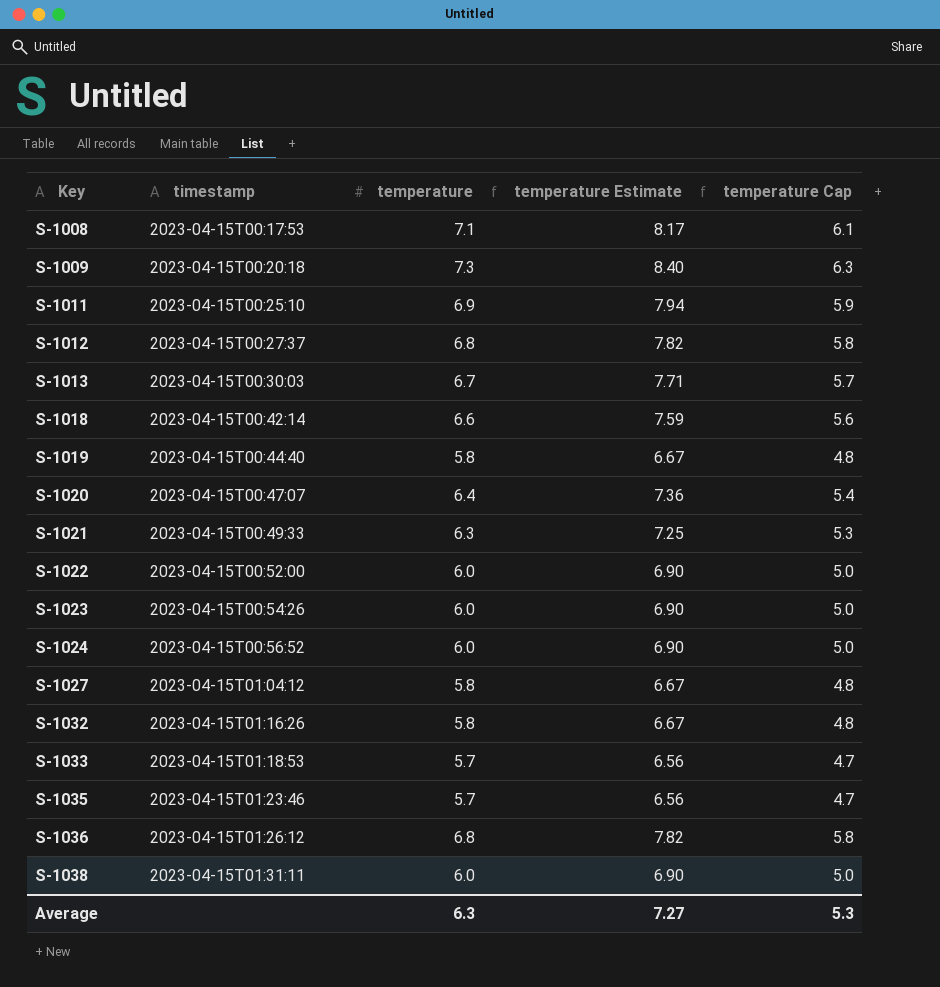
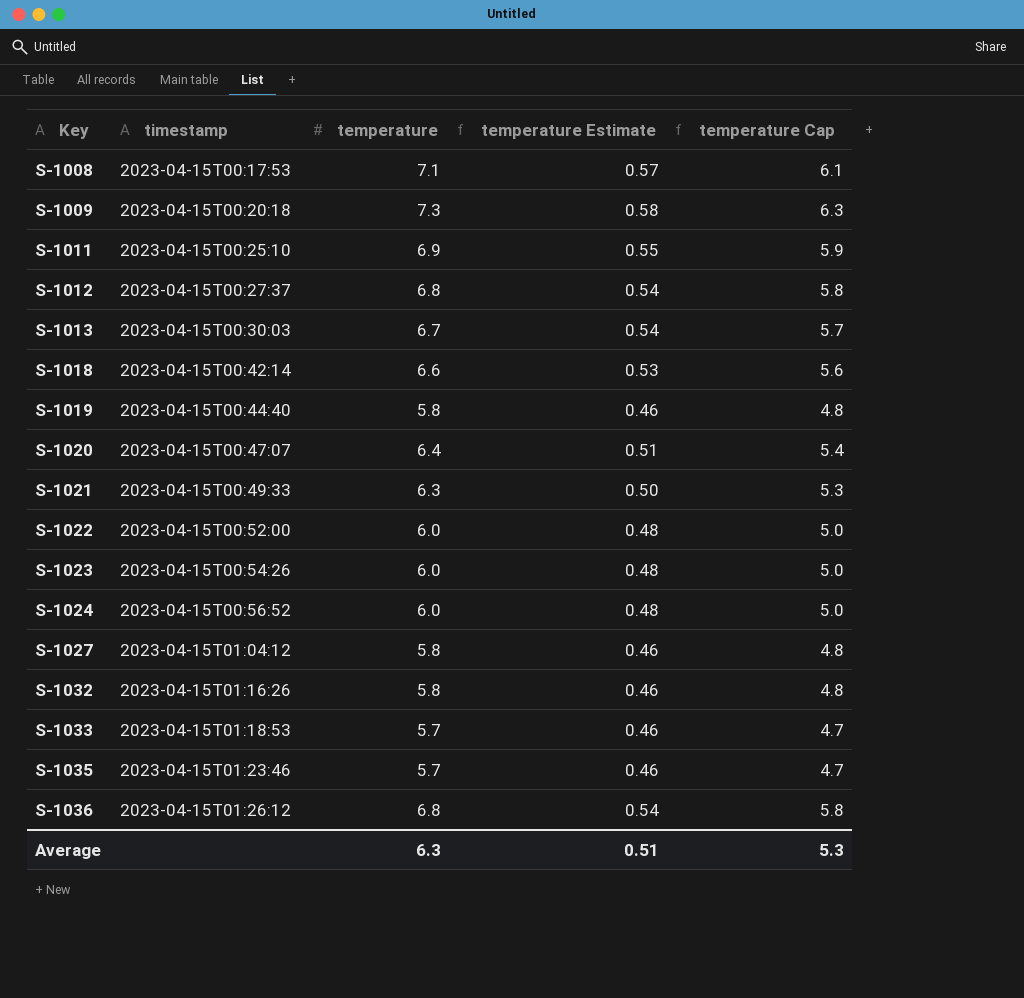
column temperature Estimate | formula: [temperature] * 1.15 -> [temperature] * 0.08
row S-1038: 2023-04-15T01:31:11 | 6.0 | 6.90 | 5.0 -> none
Average | temperature Estimate: 7.27 -> 0.51

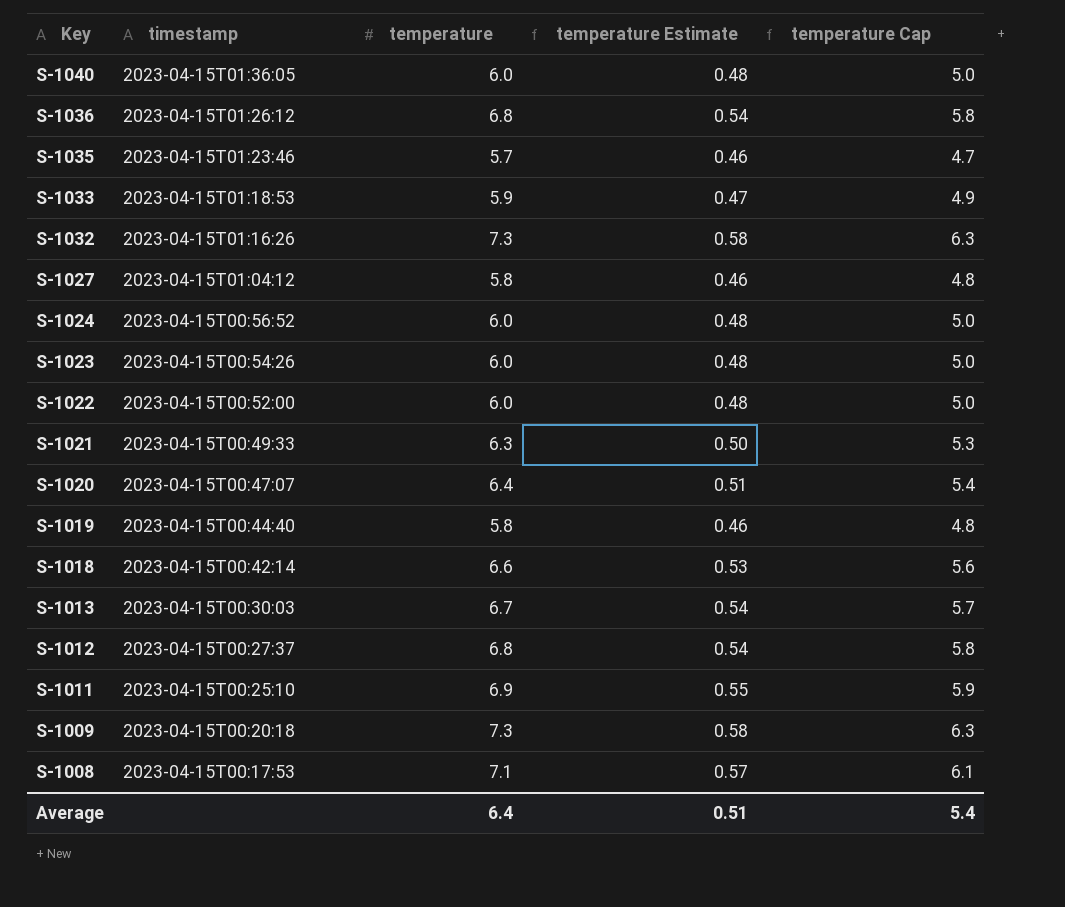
row order: Key ascending -> Key descending
row S-1040: none -> 2023-04-15T01:36:05 | 6.0 | 0.48 | 5.0
S-1033 | temperature: 5.7 -> 5.9
S-1033 | temperature Estimate: 0.46 -> 0.47
S-1033 | temperature Cap: 4.7 -> 4.9
S-1032 | temperature: 5.8 -> 7.3
S-1032 | temperature Estimate: 0.46 -> 0.58
S-1032 | temperature Cap: 4.8 -> 6.3
Average | temperature: 6.3 -> 6.4
Average | temperature Cap: 5.3 -> 5.4

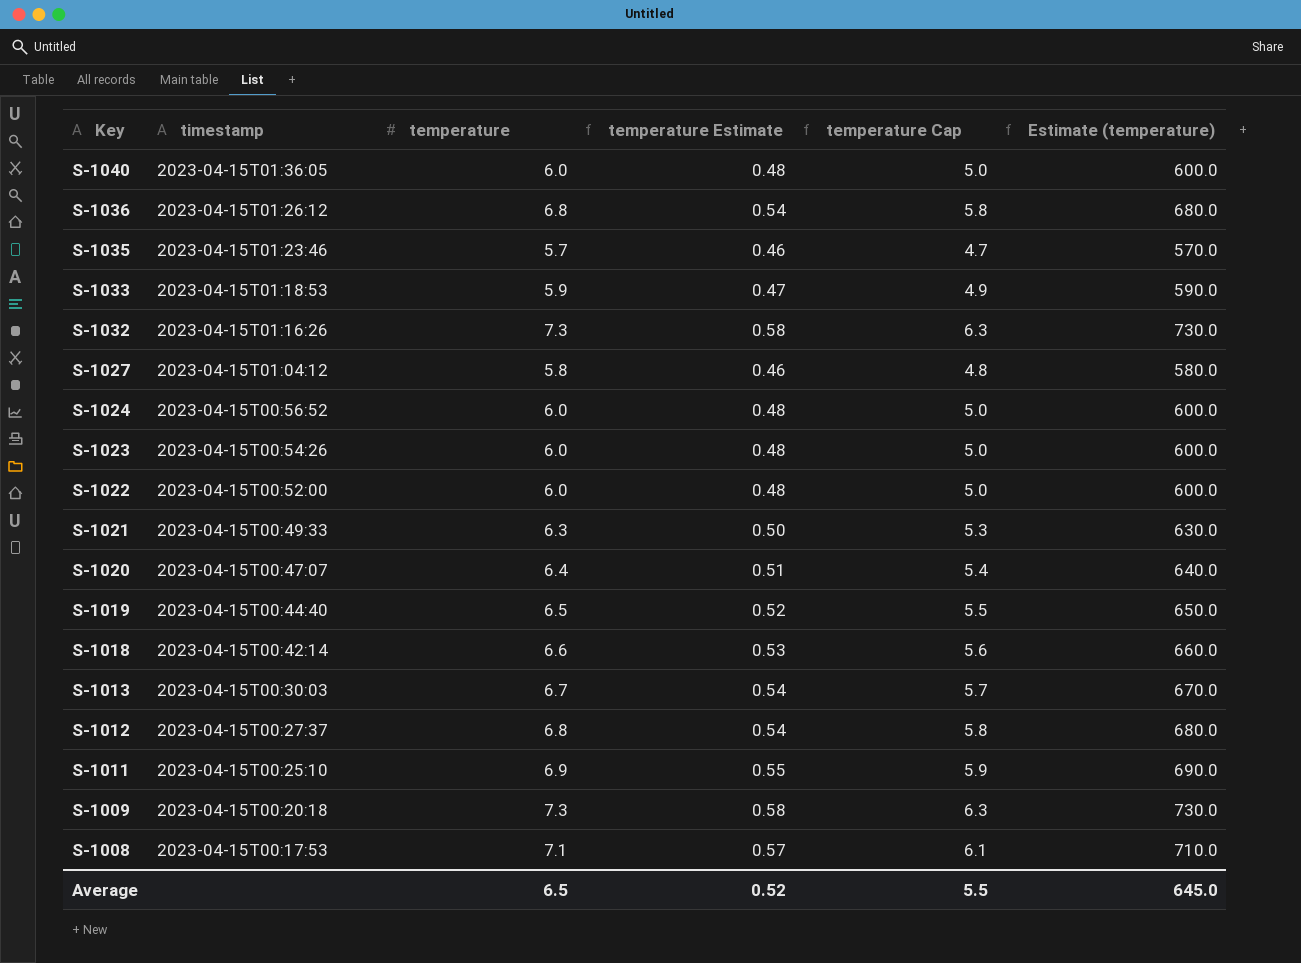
column Estimate (temperature) | formula: none -> [temperature] * 100
S-1019 | temperature: 5.8 -> 6.5
S-1019 | temperature Estimate: 0.46 -> 0.52
S-1019 | temperature Cap: 4.8 -> 5.5
Average | temperature: 6.4 -> 6.5
Average | temperature Estimate: 0.51 -> 0.52
Average | temperature Cap: 5.4 -> 5.5

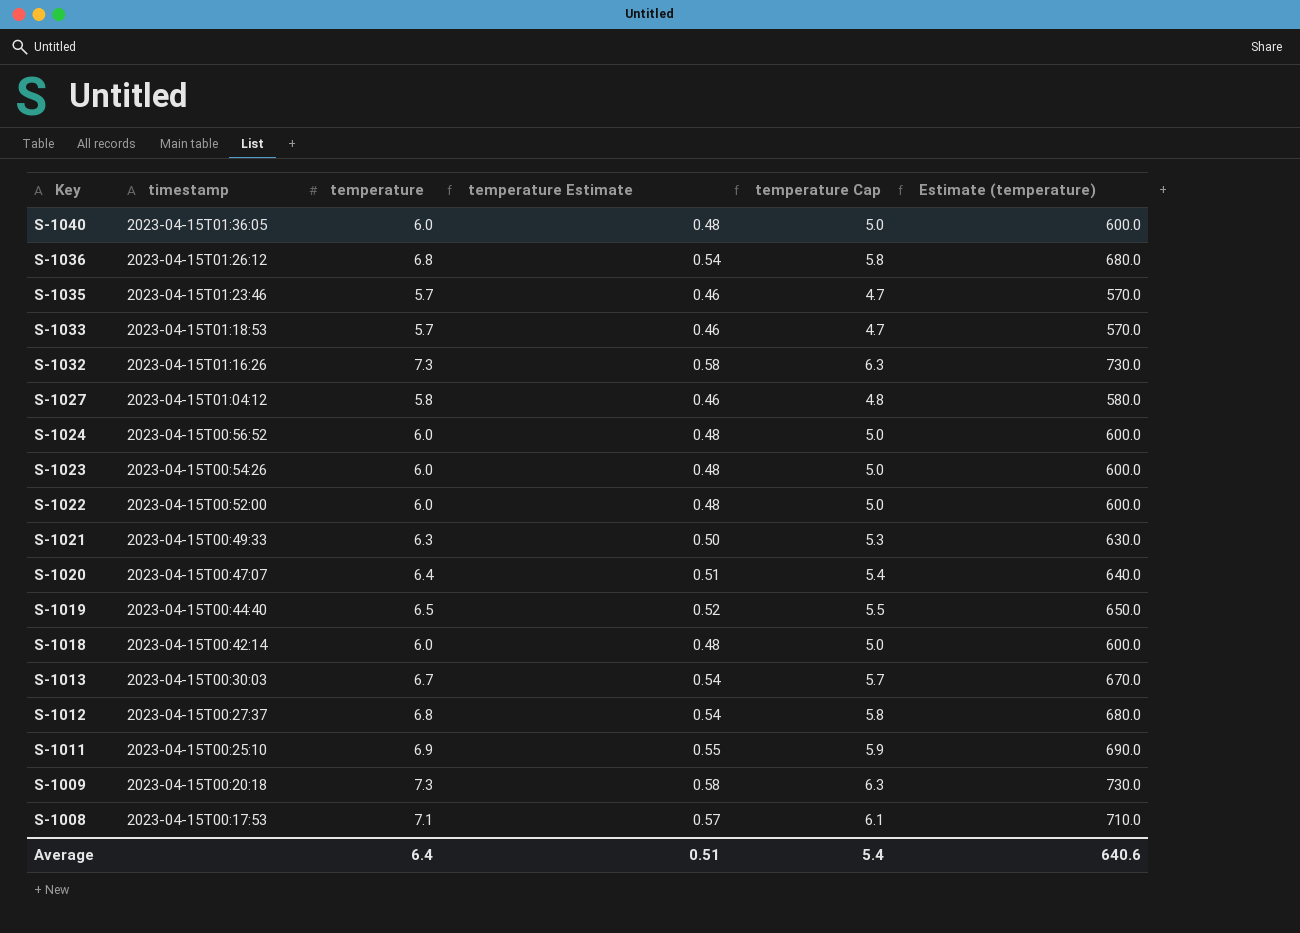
S-1033 | temperature: 5.9 -> 5.7
S-1033 | temperature Estimate: 0.47 -> 0.46
S-1033 | temperature Cap: 4.9 -> 4.7
S-1033 | Estimate (temperature): 590.0 -> 570.0
S-1018 | temperature: 6.6 -> 6.0
S-1018 | temperature Estimate: 0.53 -> 0.48
S-1018 | temperature Cap: 5.6 -> 5.0
S-1018 | Estimate (temperature): 660.0 -> 600.0
Average | temperature: 6.5 -> 6.4
Average | temperature Estimate: 0.52 -> 0.51
Average | temperature Cap: 5.5 -> 5.4
Average | Estimate (temperature): 645.0 -> 640.6

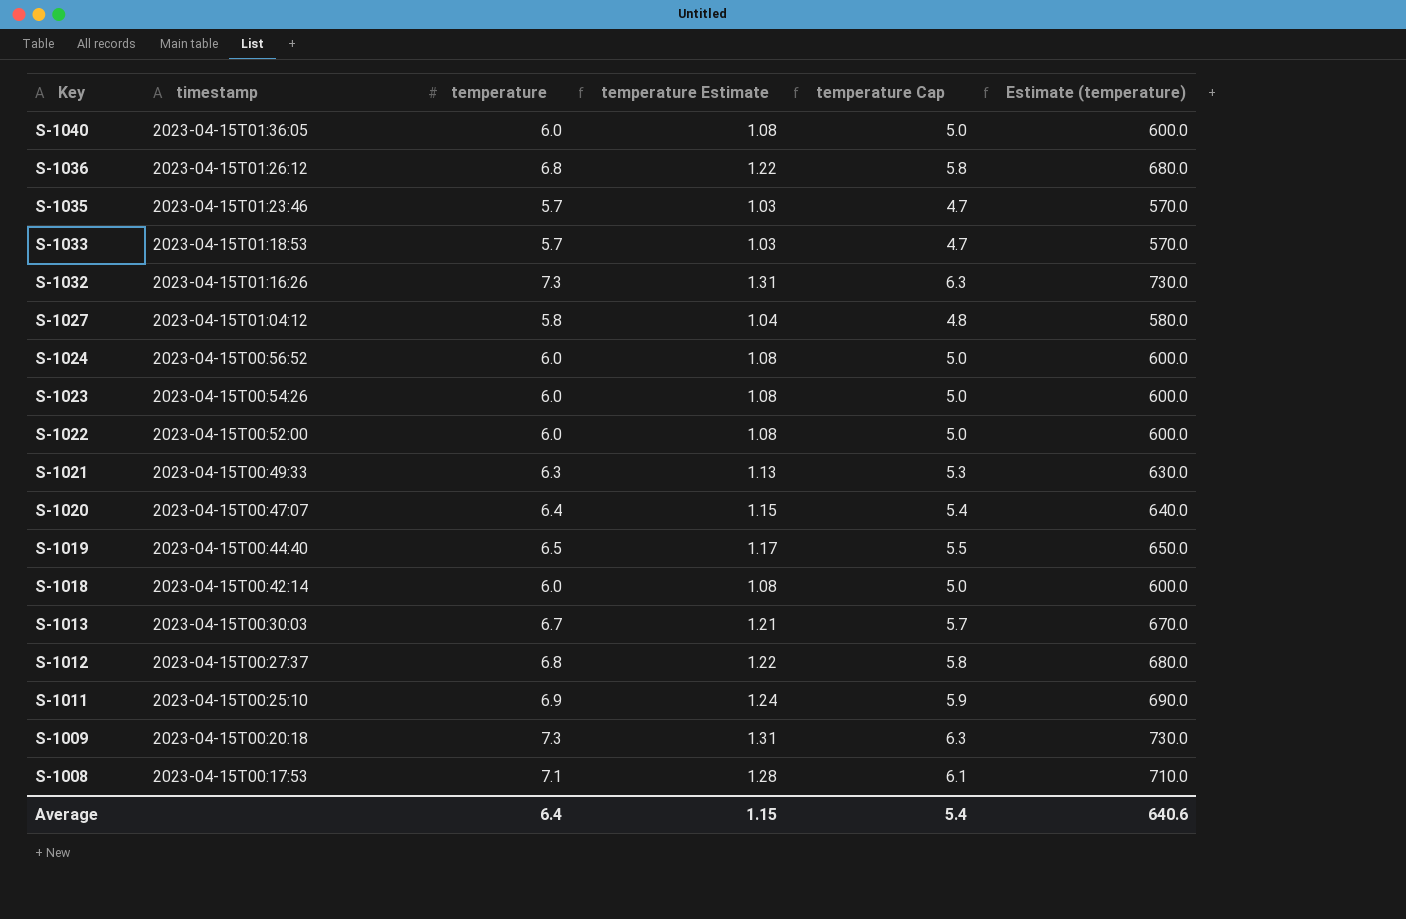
column temperature Estimate | formula: [temperature] * 0.08 -> [temperature] * 0.18
Average | temperature Estimate: 0.51 -> 1.15

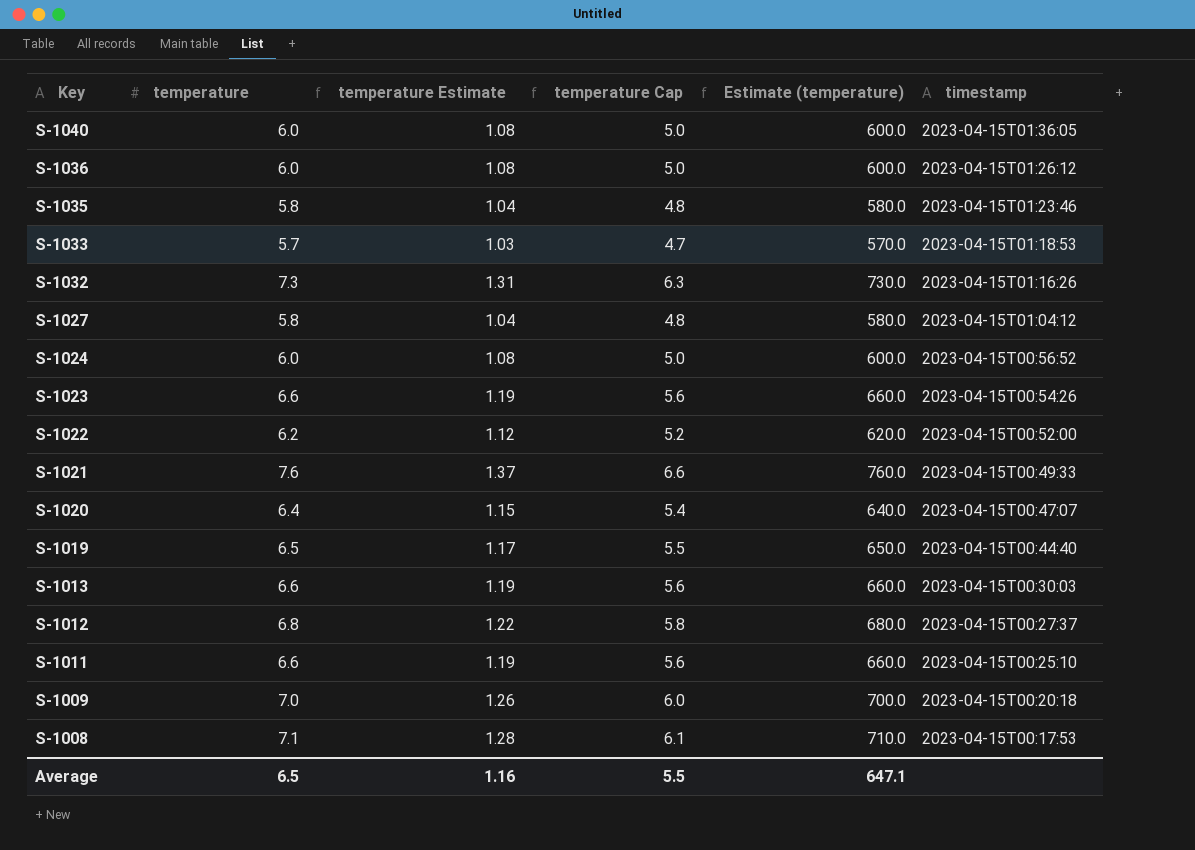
column timestamp | position: 2 -> 6
row S-1018: 2023-04-15T00:42:14 | 6.0 | 1.08 | 5.0 | 600.0 -> none
S-1036 | temperature: 6.8 -> 6.0
S-1036 | temperature Estimate: 1.22 -> 1.08
S-1036 | temperature Cap: 5.8 -> 5.0
S-1036 | Estimate (temperature): 680.0 -> 600.0
S-1035 | temperature: 5.7 -> 5.8
S-1035 | temperature Estimate: 1.03 -> 1.04
S-1035 | temperature Cap: 4.7 -> 4.8
S-1035 | Estimate (temperature): 570.0 -> 580.0
S-1023 | temperature: 6.0 -> 6.6
S-1023 | temperature Estimate: 1.08 -> 1.19
S-1023 | temperature Cap: 5.0 -> 5.6
S-1023 | Estimate (temperature): 600.0 -> 660.0
S-1022 | temperature: 6.0 -> 6.2
S-1022 | temperature Estimate: 1.08 -> 1.12
S-1022 | temperature Cap: 5.0 -> 5.2
S-1022 | Estimate (temperature): 600.0 -> 620.0
S-1021 | temperature: 6.3 -> 7.6
S-1021 | temperature Estimate: 1.13 -> 1.37
S-1021 | temperature Cap: 5.3 -> 6.6
S-1021 | Estimate (temperature): 630.0 -> 760.0
S-1013 | temperature: 6.7 -> 6.6
S-1013 | temperature Estimate: 1.21 -> 1.19
S-1013 | temperature Cap: 5.7 -> 5.6
S-1013 | Estimate (temperature): 670.0 -> 660.0
S-1011 | temperature: 6.9 -> 6.6
S-1011 | temperature Estimate: 1.24 -> 1.19
S-1011 | temperature Cap: 5.9 -> 5.6
S-1011 | Estimate (temperature): 690.0 -> 660.0
S-1009 | temperature: 7.3 -> 7.0
S-1009 | temperature Estimate: 1.31 -> 1.26
S-1009 | temperature Cap: 6.3 -> 6.0
S-1009 | Estimate (temperature): 730.0 -> 700.0
Average | temperature: 6.4 -> 6.5
Average | temperature Estimate: 1.15 -> 1.16
Average | temperature Cap: 5.4 -> 5.5
Average | Estimate (temperature): 640.6 -> 647.1

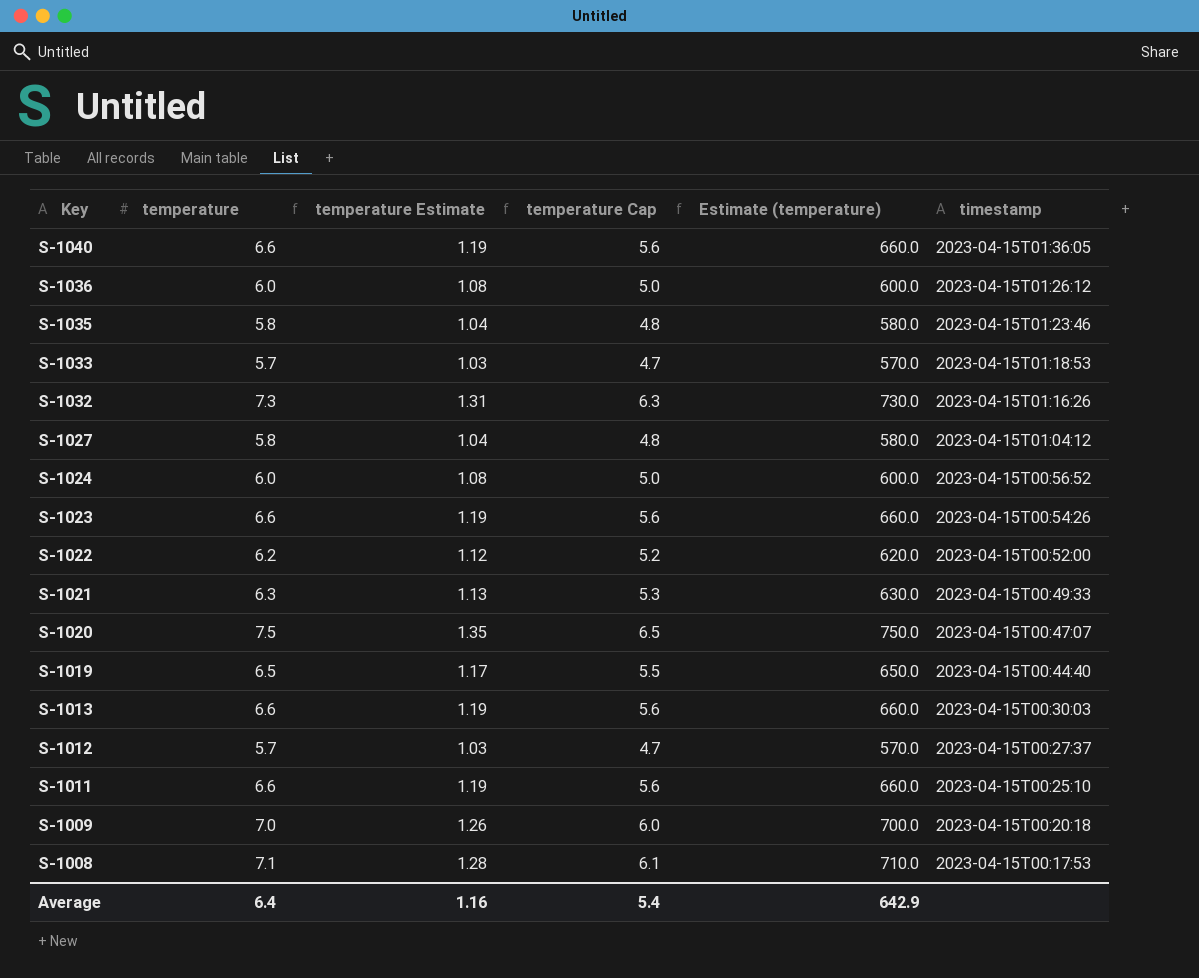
S-1040 | temperature: 6.0 -> 6.6
S-1040 | temperature Estimate: 1.08 -> 1.19
S-1040 | temperature Cap: 5.0 -> 5.6
S-1040 | Estimate (temperature): 600.0 -> 660.0
S-1021 | temperature: 7.6 -> 6.3
S-1021 | temperature Estimate: 1.37 -> 1.13
S-1021 | temperature Cap: 6.6 -> 5.3
S-1021 | Estimate (temperature): 760.0 -> 630.0
S-1020 | temperature: 6.4 -> 7.5
S-1020 | temperature Estimate: 1.15 -> 1.35
S-1020 | temperature Cap: 5.4 -> 6.5
S-1020 | Estimate (temperature): 640.0 -> 750.0
S-1012 | temperature: 6.8 -> 5.7
S-1012 | temperature Estimate: 1.22 -> 1.03
S-1012 | temperature Cap: 5.8 -> 4.7
S-1012 | Estimate (temperature): 680.0 -> 570.0
Average | temperature: 6.5 -> 6.4
Average | temperature Cap: 5.5 -> 5.4
Average | Estimate (temperature): 647.1 -> 642.9

